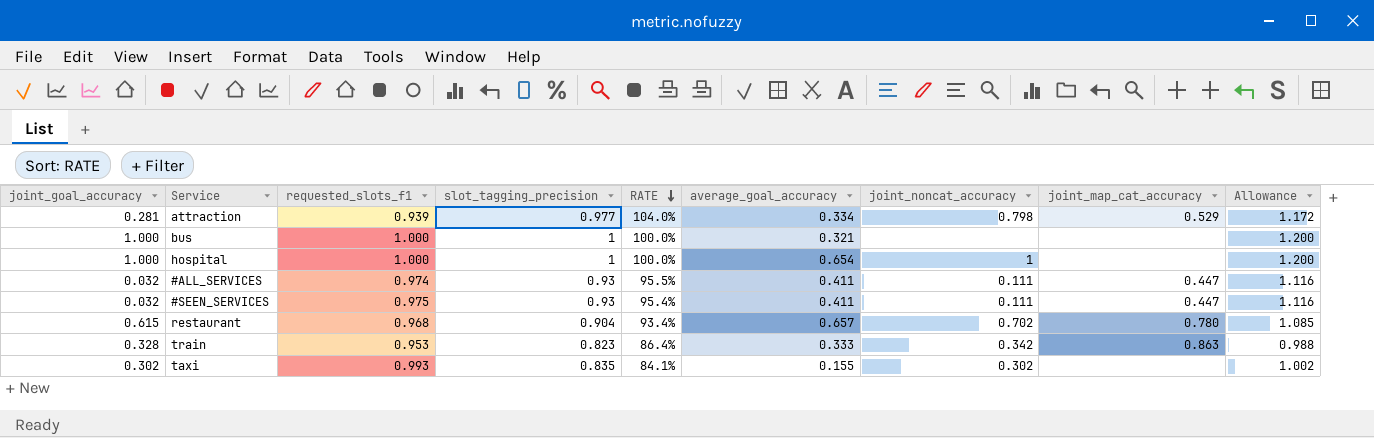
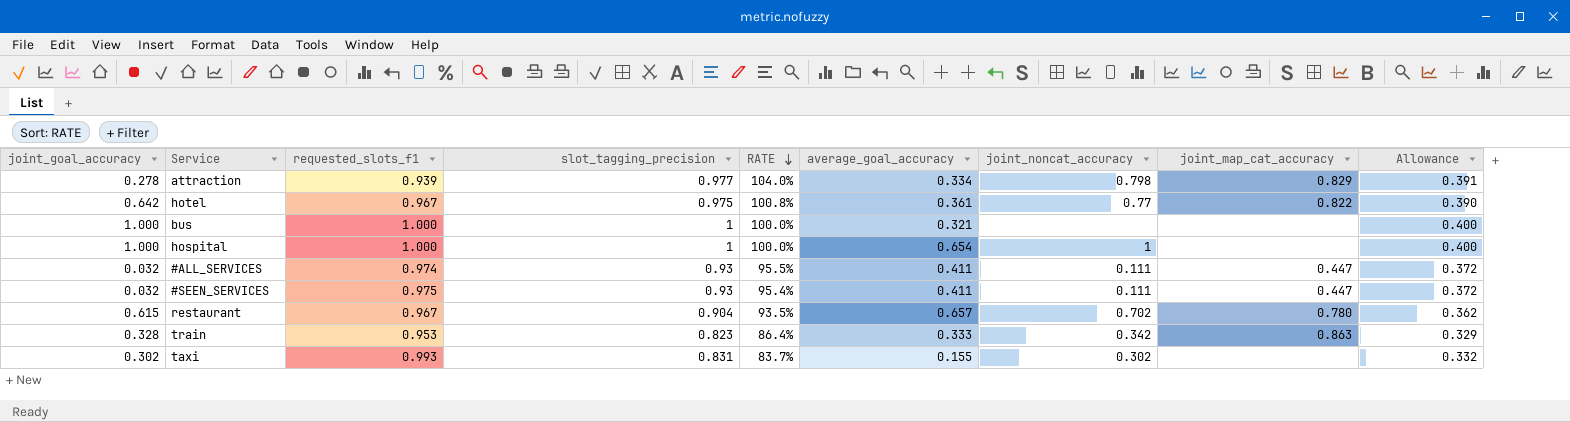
column Allowance | formula: [slot_tagging_precision] * 1.2 -> [slot_tagging_precision] * 0.4
attraction | joint_goal_accuracy: 0.281 -> 0.278
attraction | joint_map_cat_accuracy: 0.529 -> 0.829
row hotel: none -> 0.642 | 0.967 | 0.975 | 100.8% | 0.361 | 0.77 | 0.822 | 0.390
restaurant | requested_slots_f1: 0.968 -> 0.967
restaurant | RATE: 93.4% -> 93.5%
taxi | slot_tagging_precision: 0.835 -> 0.831
taxi | RATE: 84.1% -> 83.7%

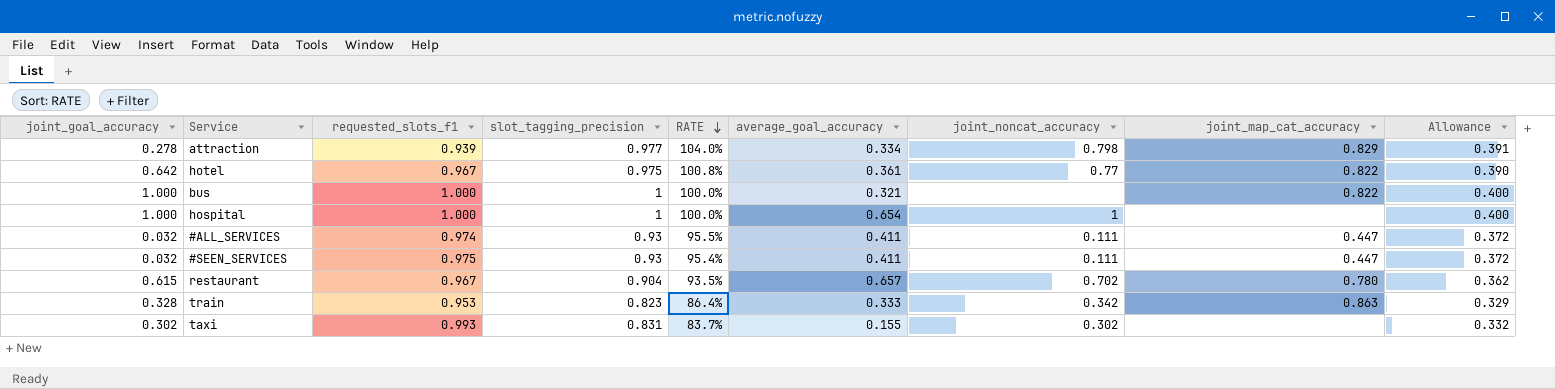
bus | joint_map_cat_accuracy: none -> 0.822

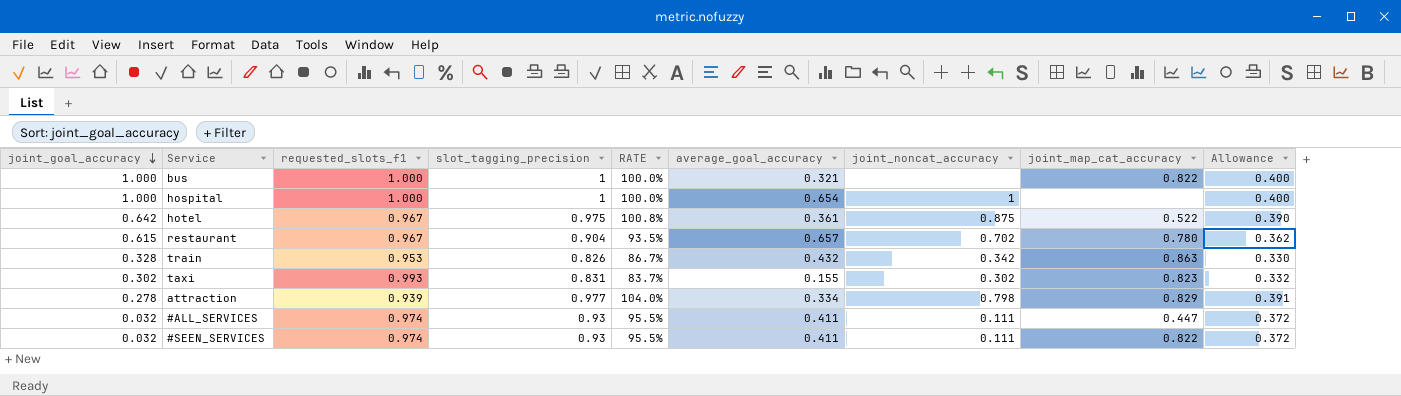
row order: RATE descending -> joint_goal_accuracy descending
hotel | joint_noncat_accuracy: 0.77 -> 0.875
hotel | joint_map_cat_accuracy: 0.822 -> 0.522
train | slot_tagging_precision: 0.823 -> 0.826
train | RATE: 86.4% -> 86.7%
train | average_goal_accuracy: 0.333 -> 0.432
train | Allowance: 0.329 -> 0.330
taxi | joint_map_cat_accuracy: none -> 0.823
#SEEN_SERVICES | requested_slots_f1: 0.975 -> 0.974
#SEEN_SERVICES | RATE: 95.4% -> 95.5%
#SEEN_SERVICES | joint_map_cat_accuracy: 0.447 -> 0.822

